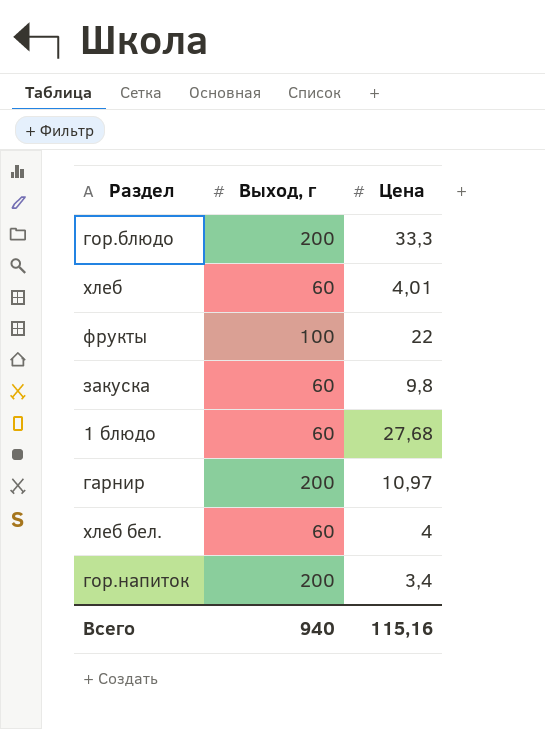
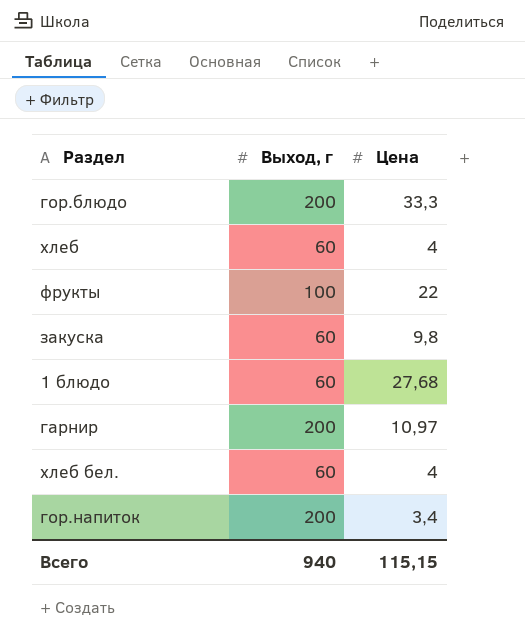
хлеб | Цена: 4,01 -> 4
Всего | Цена: 115,16 -> 115,15

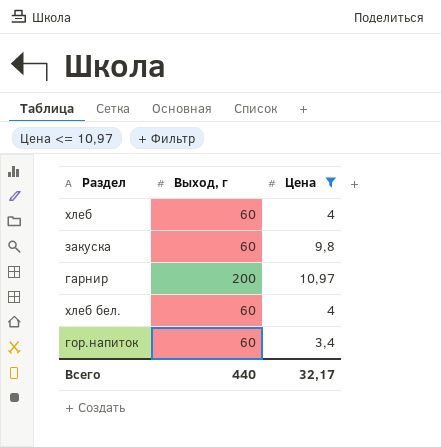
filter: none -> Цена <= 10,97
гор.напиток | Выход, г: 200 -> 60
Всего | Выход, г: 940 -> 440
Всего | Цена: 115,15 -> 32,17

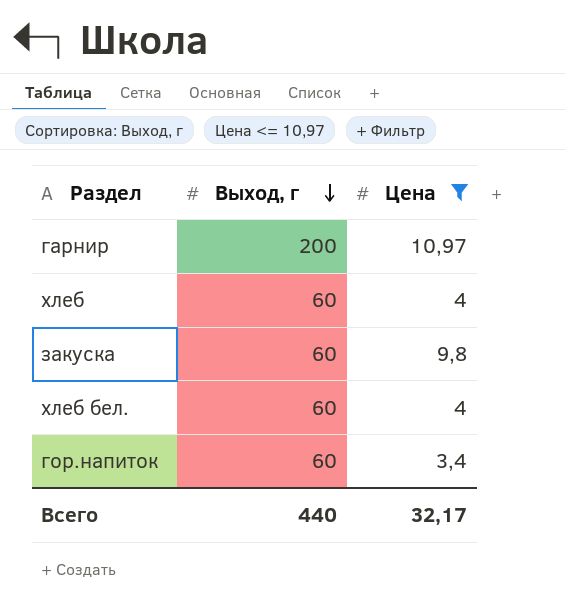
row order: none -> Выход, г descending

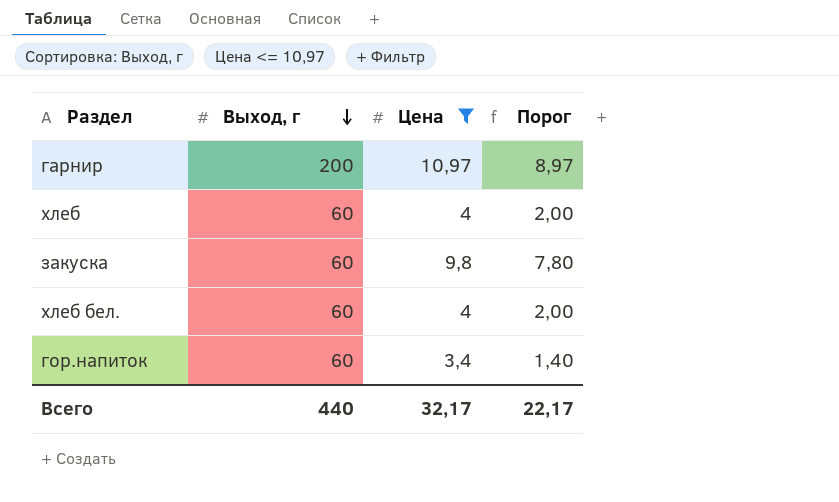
column Порог | formula: none -> [Цена] - 2

